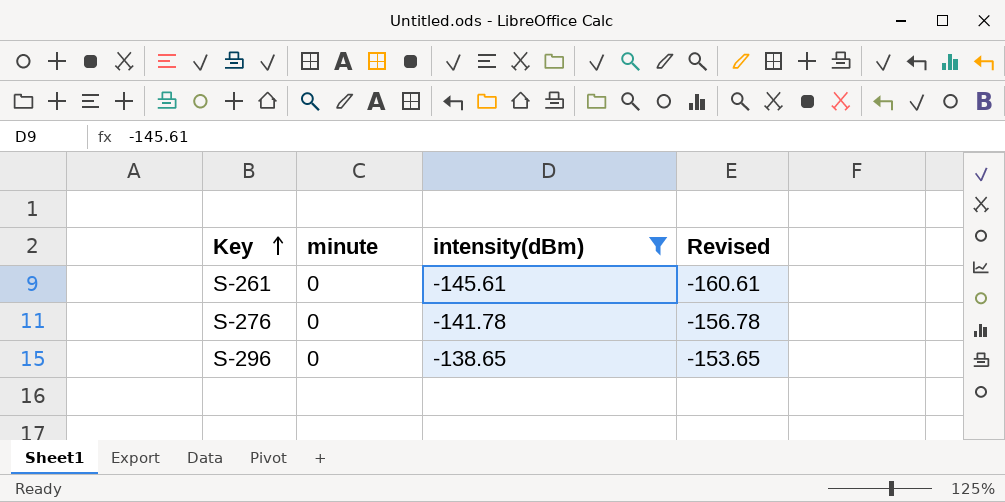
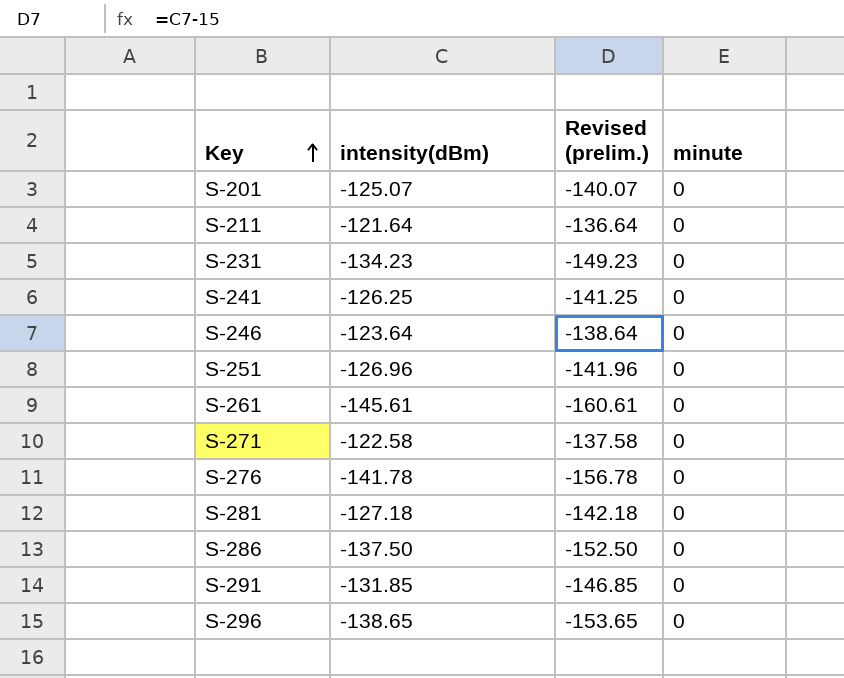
filter: intensity(dBm) <= -138.65 -> none
column name: Revised -> Revised (prelim.)
column minute | position: 2 -> 4

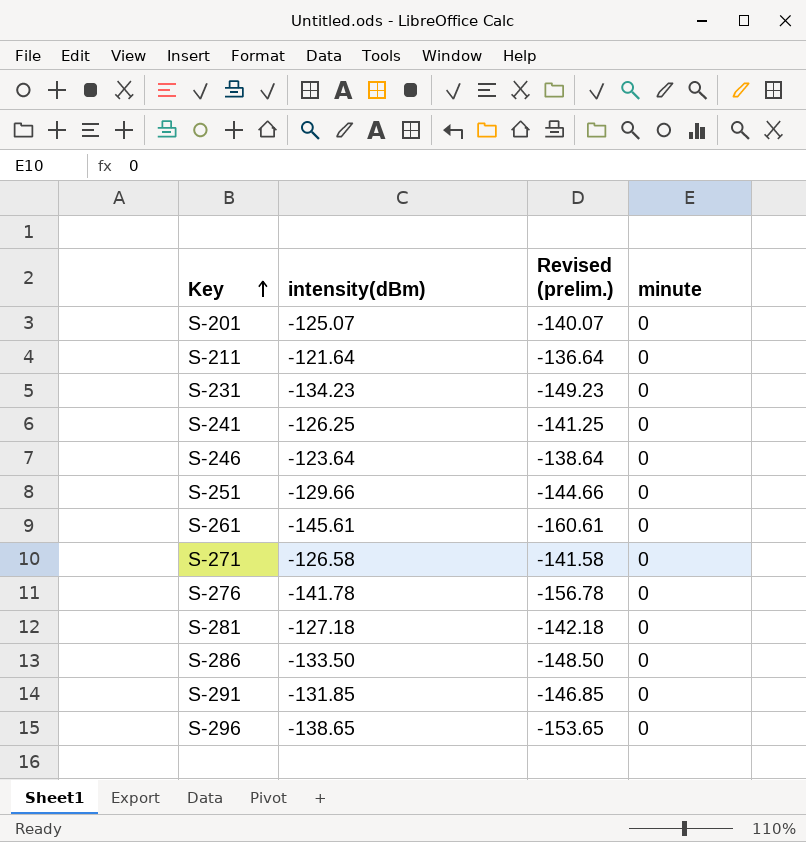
S-251 | intensity(dBm): -126.96 -> -129.66
S-251 | Revised (prelim.): -141.96 -> -144.66
S-271 | intensity(dBm): -122.58 -> -126.58
S-271 | Revised (prelim.): -137.58 -> -141.58
S-286 | intensity(dBm): -137.50 -> -133.50
S-286 | Revised (prelim.): -152.50 -> -148.50

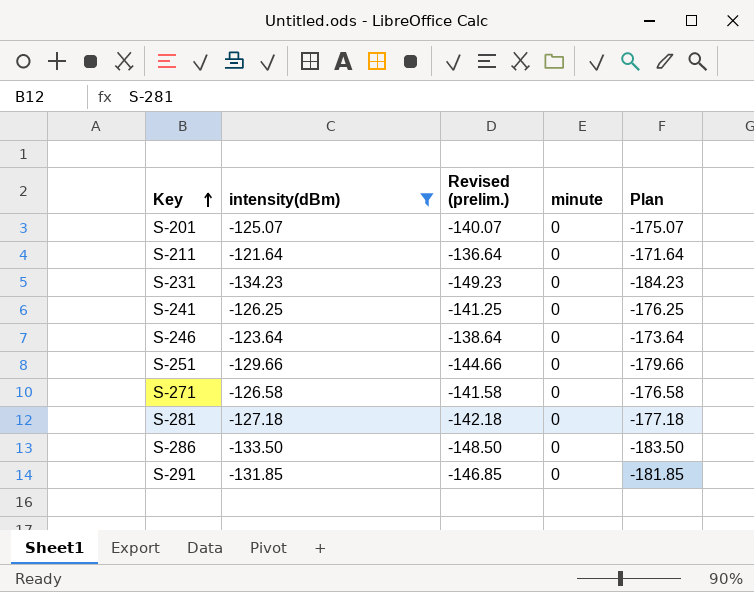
filter: none -> intensity(dBm) >= -134.23
column Plan | formula: none -> [intensity(dBm)] - 50

